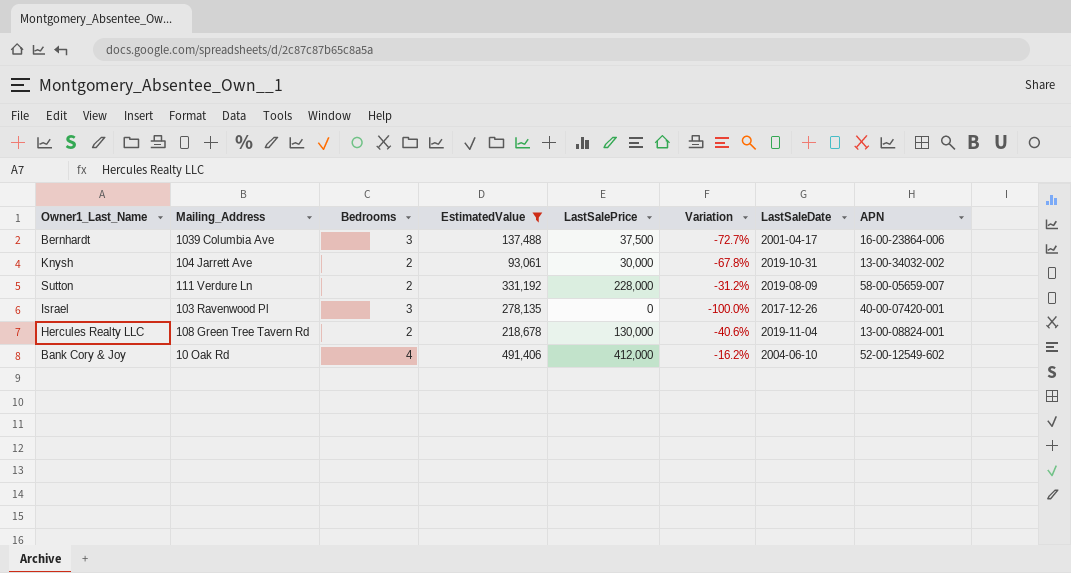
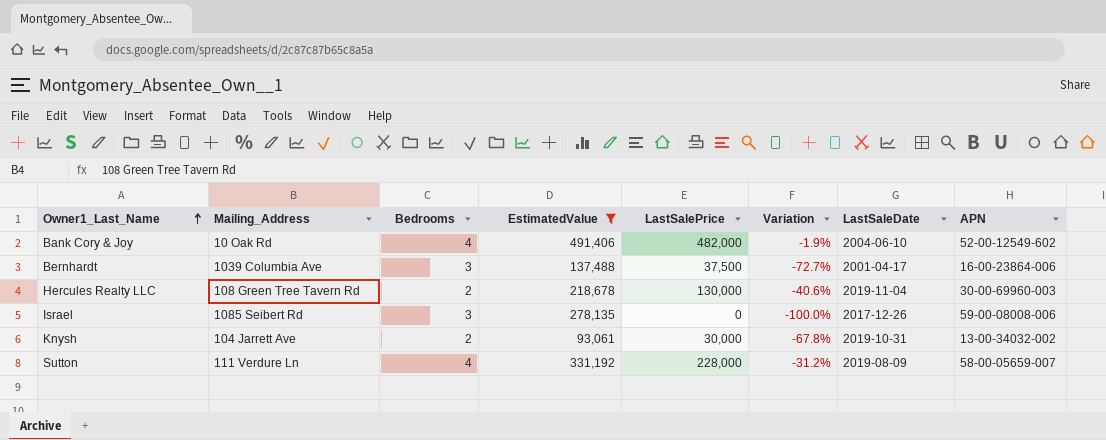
row order: none -> Owner1_Last_Name ascending
Bank Cory & Joy | LastSalePrice: 412,000 -> 482,000
Bank Cory & Joy | Variation: -16.2% -> -1.9%
Hercules Realty LLC | APN: 13-00-08824-001 -> 30-00-69960-003
Israel | Mailing_Address: 103 Ravenwood Pl -> 1085 Seibert Rd
Israel | APN: 40-00-07420-001 -> 59-00-08008-006
Sutton | Bedrooms: 2 -> 4

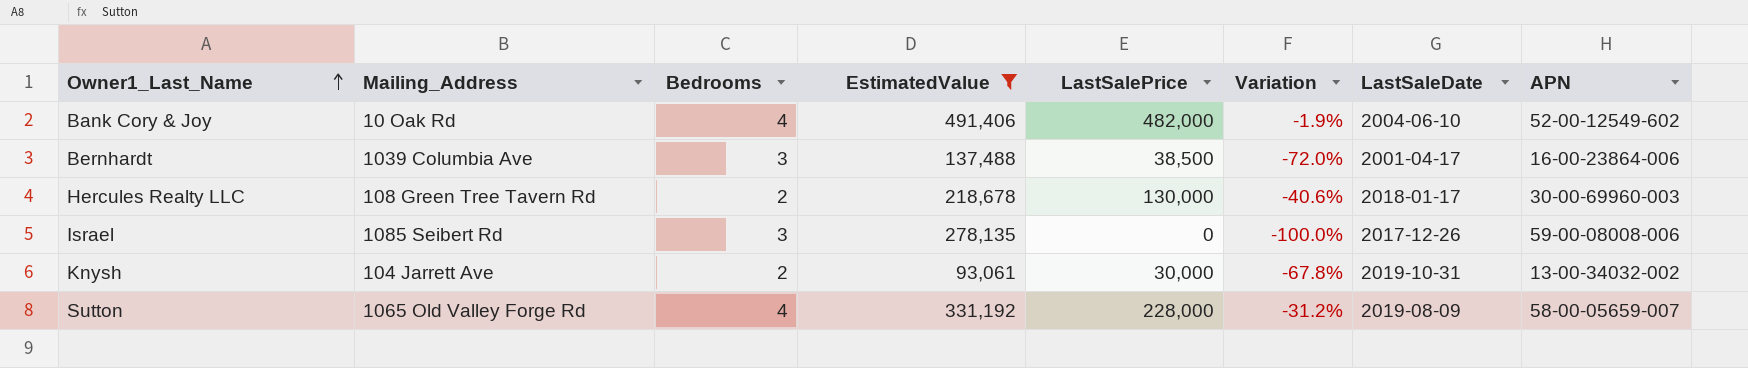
Bernhardt | LastSalePrice: 37,500 -> 38,500
Bernhardt | Variation: -72.7% -> -72.0%
Hercules Realty LLC | LastSaleDate: 2019-11-04 -> 2018-01-17
Sutton | Mailing_Address: 111 Verdure Ln -> 1065 Old Valley Forge Rd

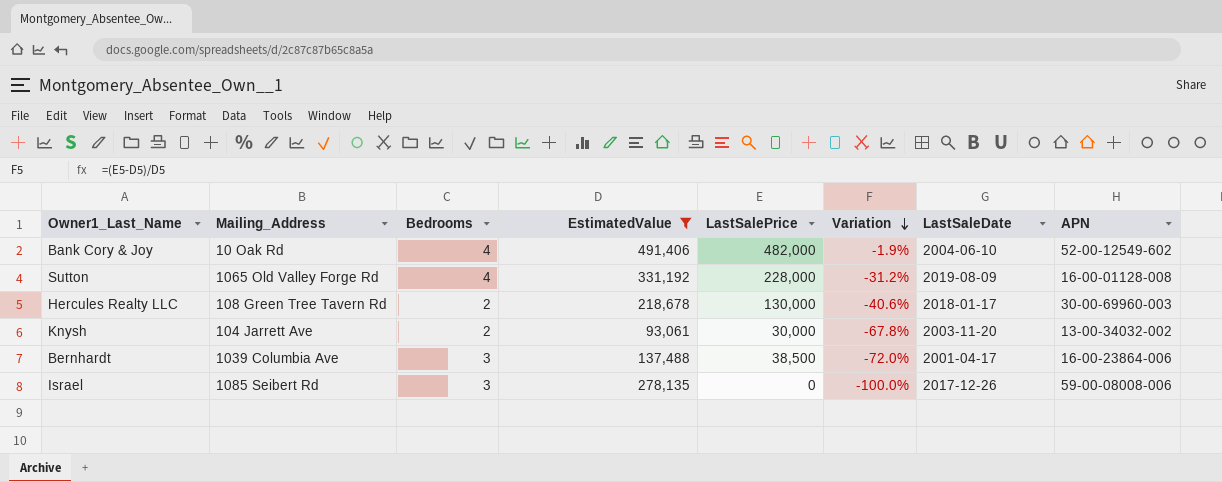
row order: Owner1_Last_Name ascending -> Variation descending
Sutton | APN: 58-00-05659-007 -> 16-00-01128-008
Knysh | LastSaleDate: 2019-10-31 -> 2003-11-20

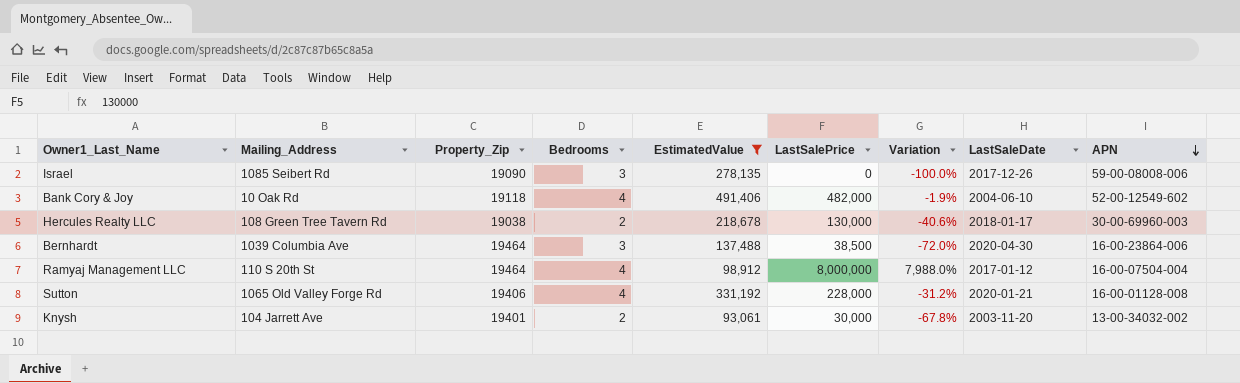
row order: Variation descending -> APN descending
column Property_Zip | position: none -> 3
Bernhardt | LastSaleDate: 2001-04-17 -> 2020-04-30
row Ramyaj Management LLC: none -> 110 S 20th St | 19464 | 4 | 98,912 | 8,000,000 | 7,988.0% | 2017-01-12 | 16-00-07504-004
Sutton | LastSaleDate: 2019-08-09 -> 2020-01-21

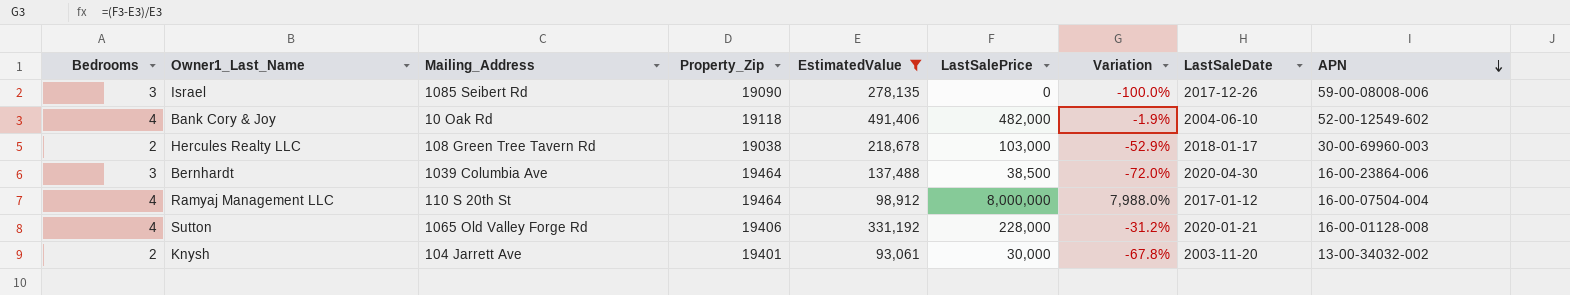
column Bedrooms | position: 4 -> 1
Hercules Realty LLC | LastSalePrice: 130,000 -> 103,000
Hercules Realty LLC | Variation: -40.6% -> -52.9%

